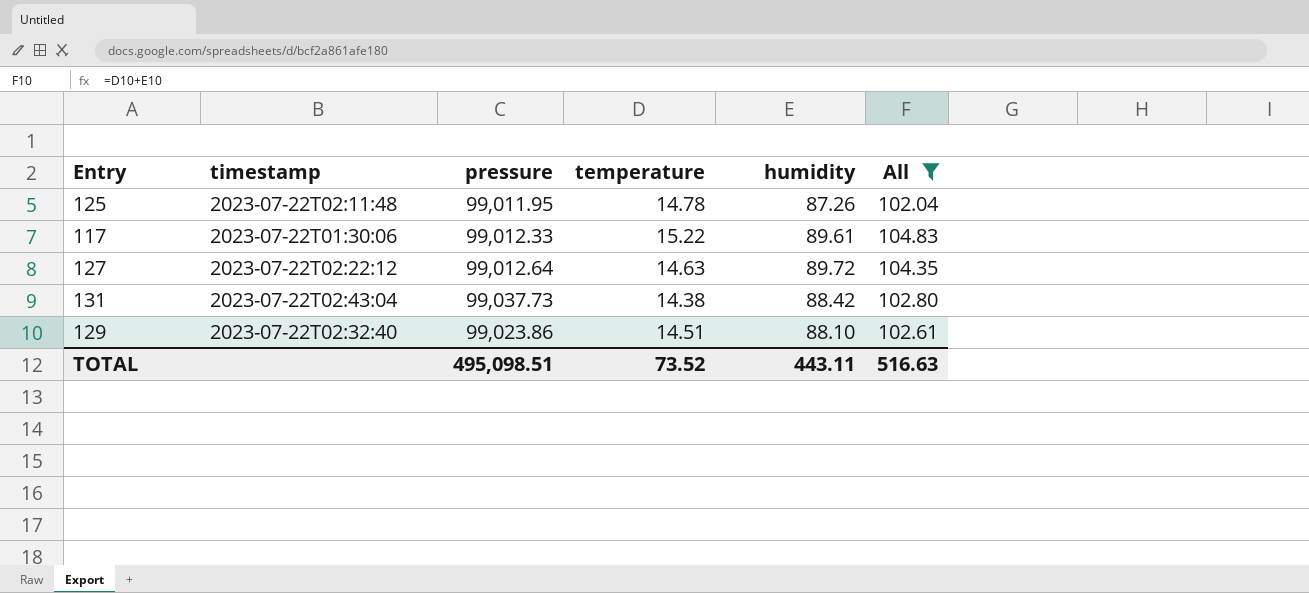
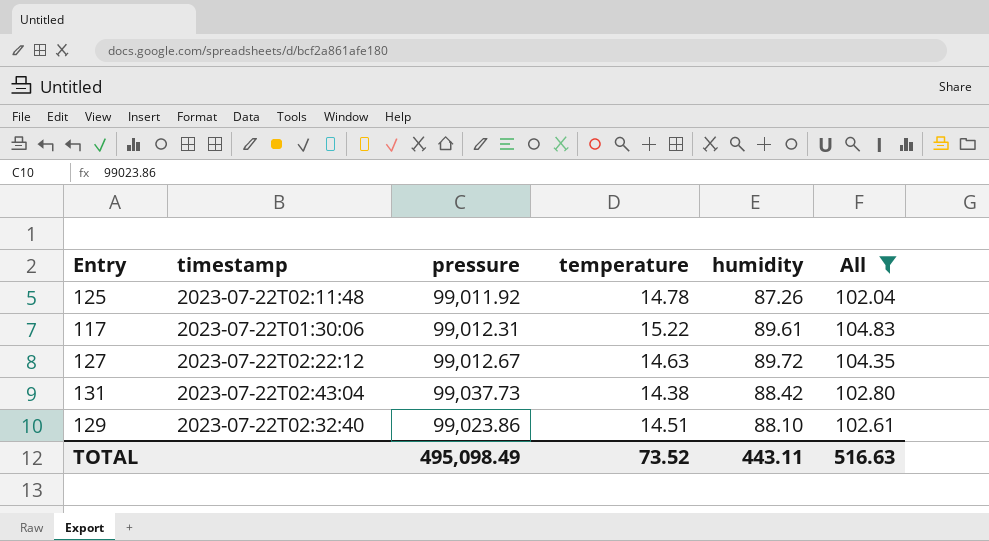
125 | pressure: 99,011.95 -> 99,011.92
117 | pressure: 99,012.33 -> 99,012.31
127 | pressure: 99,012.64 -> 99,012.67
TOTAL | pressure: 495,098.51 -> 495,098.49

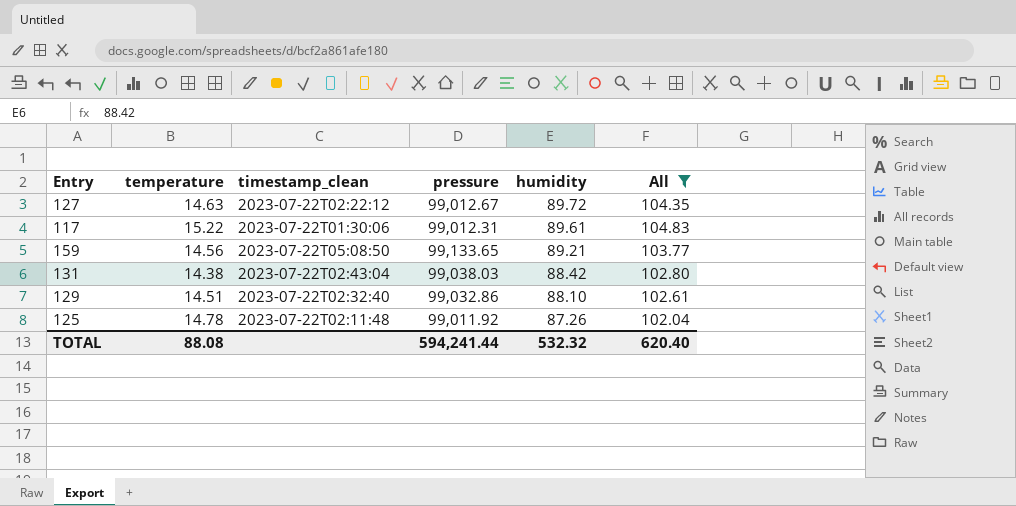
row order: none -> humidity descending
column temperature | position: 4 -> 2
column name: timestamp -> timestamp_clean
row 159: none -> 14.56 | 2023-07-22T05:08:50 | 99,133.65 | 89.21 | 103.77
131 | pressure: 99,037.73 -> 99,038.03
129 | pressure: 99,023.86 -> 99,032.86
TOTAL | temperature: 73.52 -> 88.08
TOTAL | pressure: 495,098.49 -> 594,241.44
TOTAL | humidity: 443.11 -> 532.32
TOTAL | All: 516.63 -> 620.40

